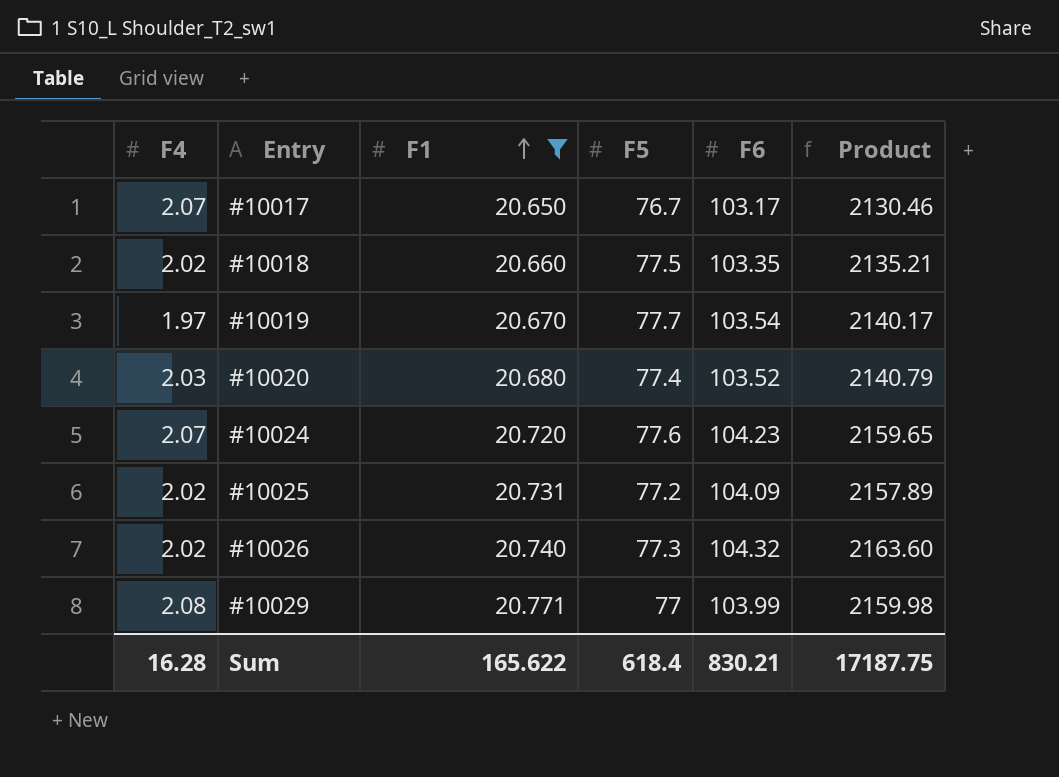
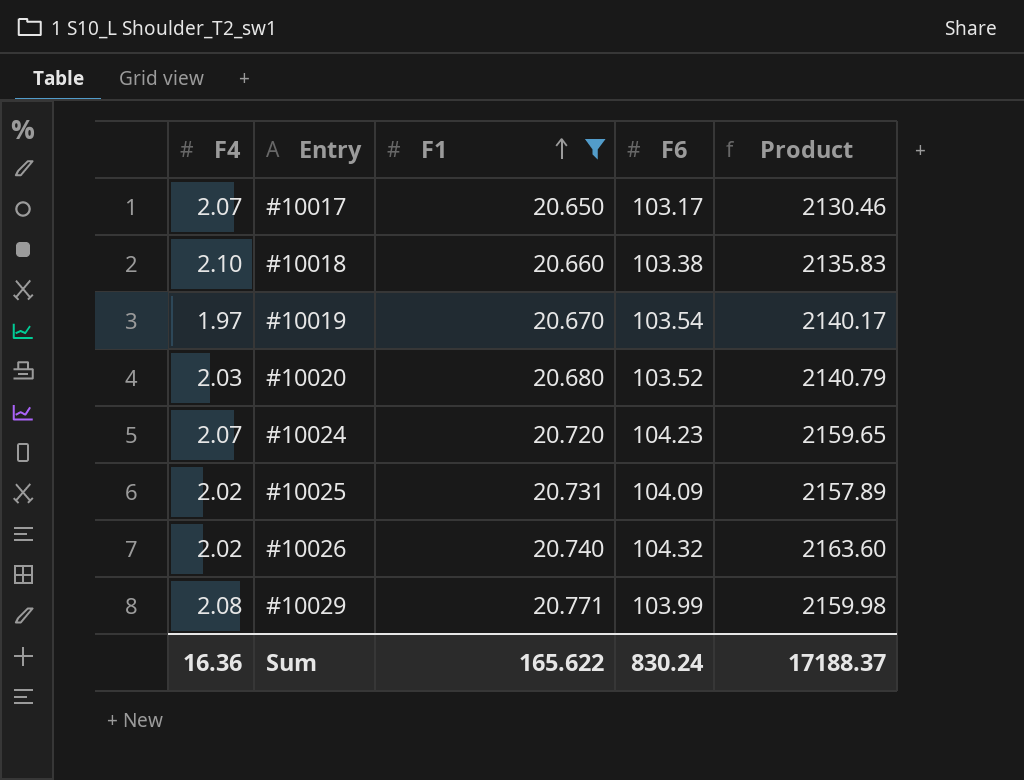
column F5 | position: 4 -> none
#10018 | F4: 2.02 -> 2.10
#10018 | F6: 103.35 -> 103.38
#10018 | Product: 2135.21 -> 2135.83
Sum | F4: 16.28 -> 16.36
Sum | F6: 830.21 -> 830.24
Sum | Product: 17187.75 -> 17188.37

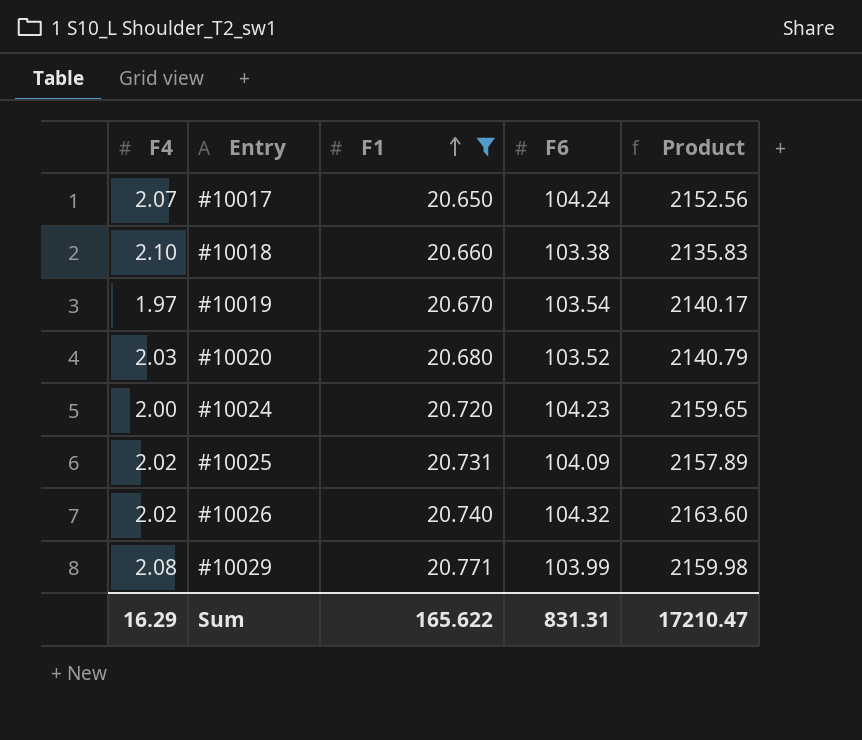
#10017 | F6: 103.17 -> 104.24
#10017 | Product: 2130.46 -> 2152.56
#10024 | F4: 2.07 -> 2.00
Sum | F4: 16.36 -> 16.29
Sum | F6: 830.24 -> 831.31
Sum | Product: 17188.37 -> 17210.47

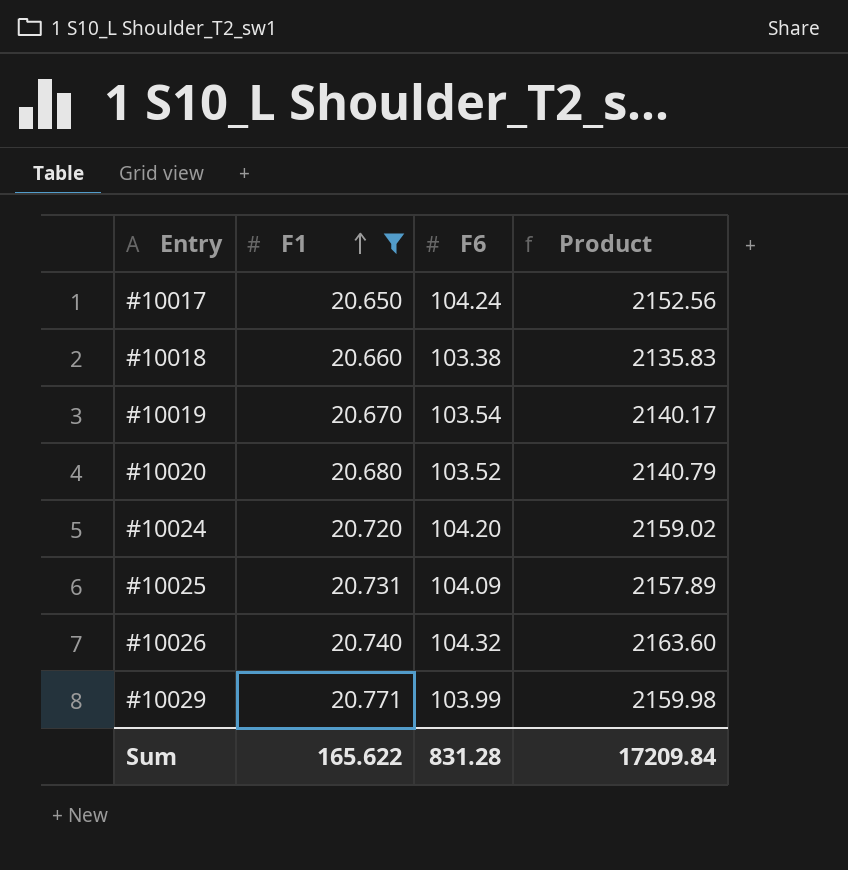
column F4 | position: 1 -> none
#10024 | F6: 104.23 -> 104.20
#10024 | Product: 2159.65 -> 2159.02
Sum | F6: 831.31 -> 831.28
Sum | Product: 17210.47 -> 17209.84

